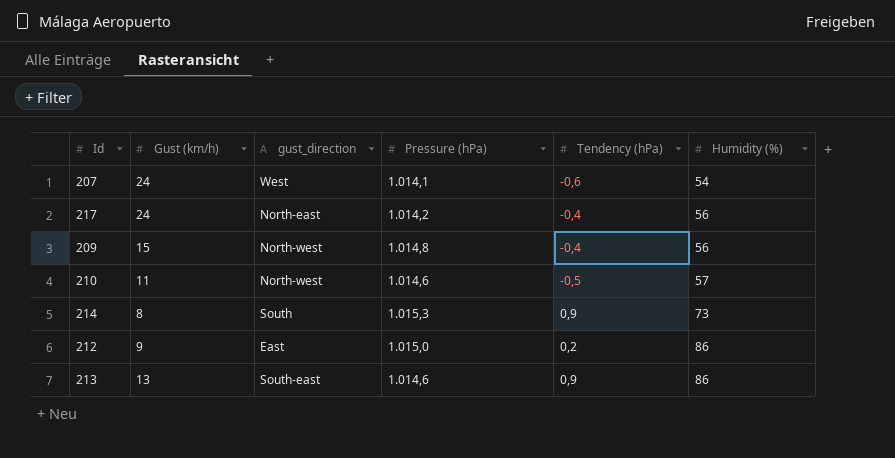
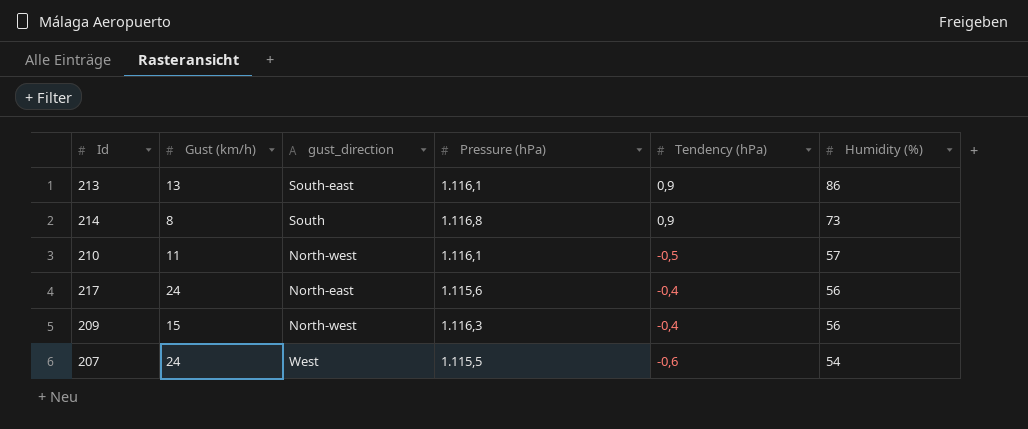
row order: Humidity (%) ascending -> Humidity (%) descending
row 212: 9 | East | 1.015,0 | 0,2 | 86 -> none
213 | Pressure (hPa): 1.014,6 -> 1.116,1
214 | Pressure (hPa): 1.015,3 -> 1.116,8
210 | Pressure (hPa): 1.014,6 -> 1.116,1
217 | Pressure (hPa): 1.014,2 -> 1.115,6
209 | Pressure (hPa): 1.014,8 -> 1.116,3
207 | Pressure (hPa): 1.014,1 -> 1.115,5

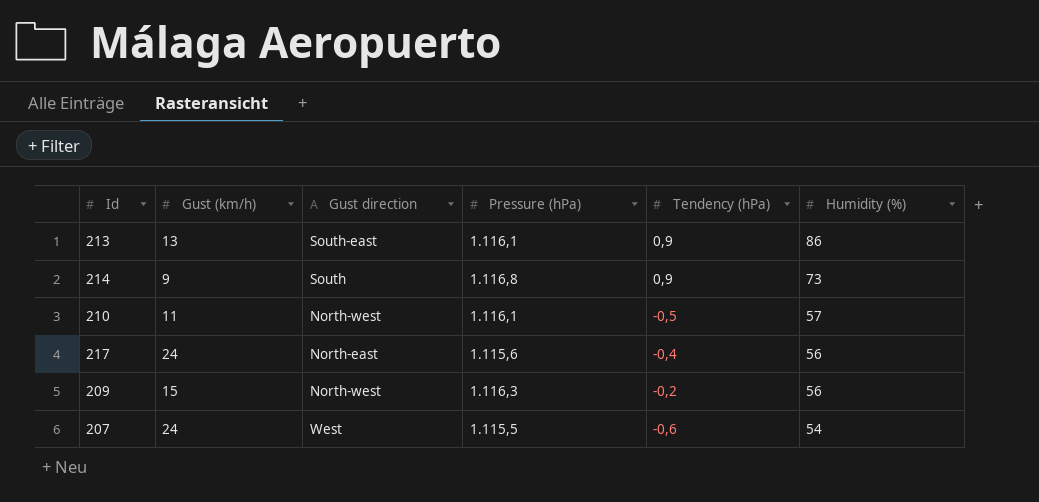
column name: gust_direction -> Gust direction
214 | Gust (km/h): 8 -> 9
209 | Tendency (hPa): -0,4 -> -0,2

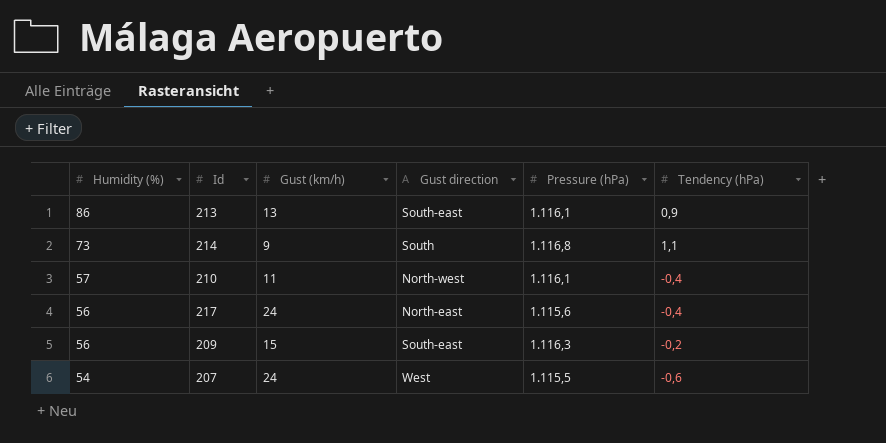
column Humidity (%) | position: 6 -> 1
214 | Tendency (hPa): 0,9 -> 1,1
210 | Tendency (hPa): -0,5 -> -0,4
209 | Gust direction: North-west -> South-east

